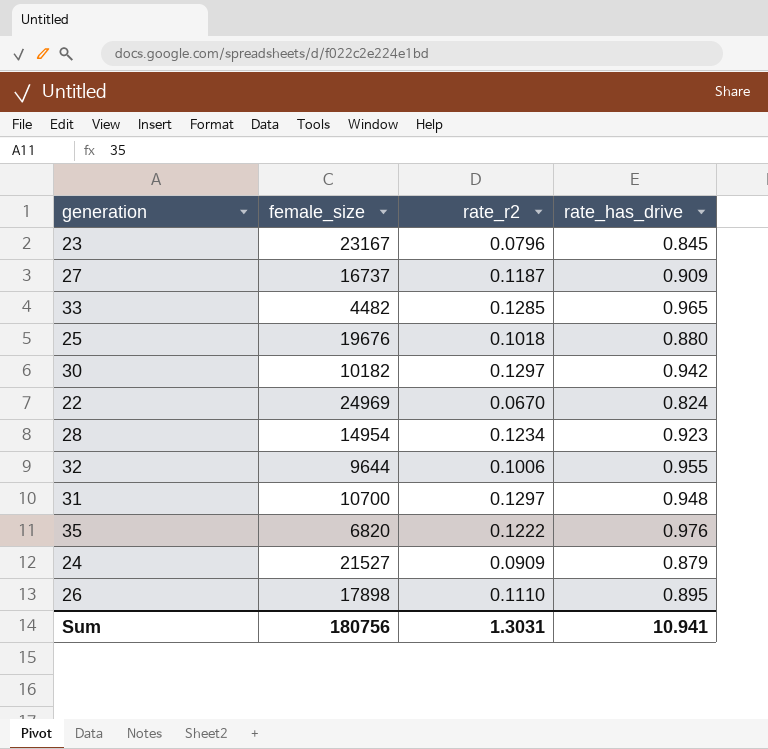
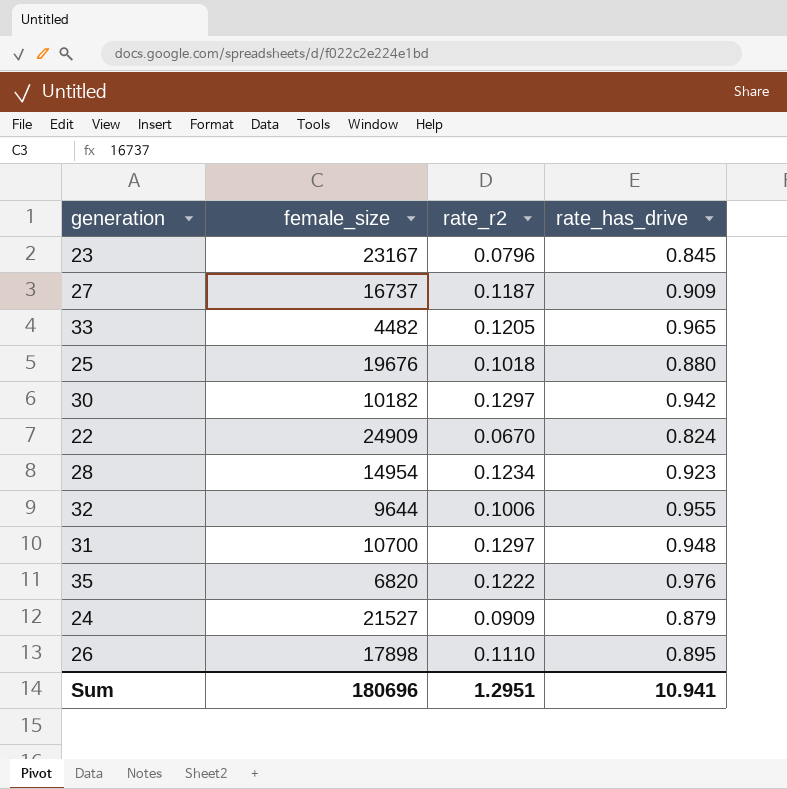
33 | rate_r2: 0.1285 -> 0.1205
22 | female_size: 24969 -> 24909
Sum | female_size: 180756 -> 180696
Sum | rate_r2: 1.3031 -> 1.2951

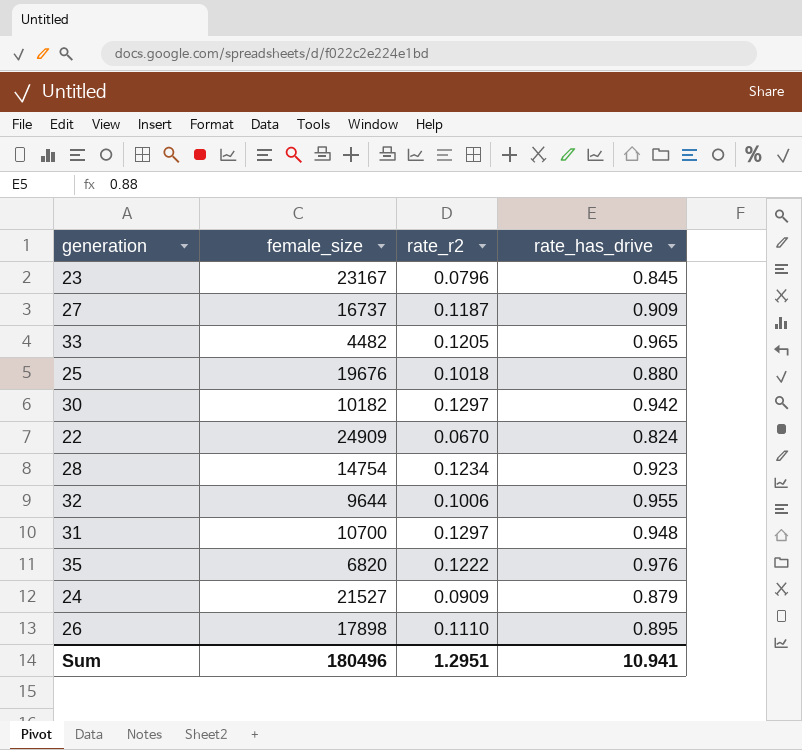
28 | female_size: 14954 -> 14754
Sum | female_size: 180696 -> 180496

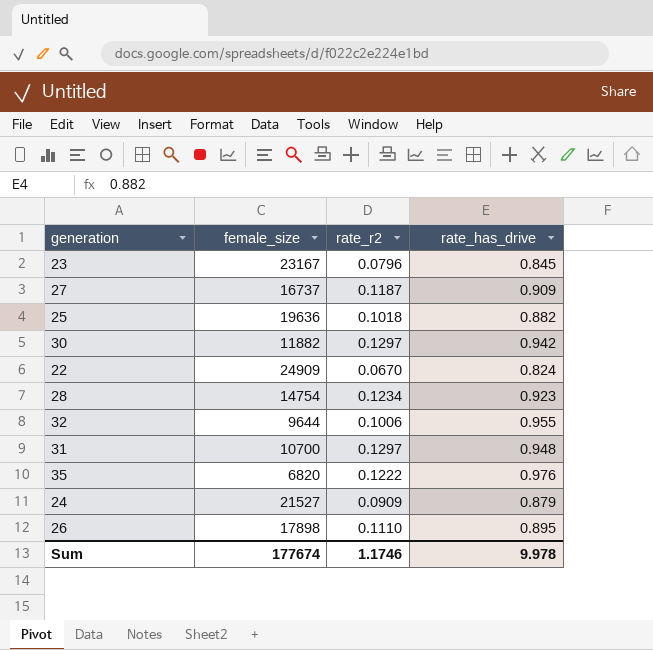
row 33: 4482 | 0.1205 | 0.965 -> none
25 | female_size: 19676 -> 19636
25 | rate_has_drive: 0.880 -> 0.882
30 | female_size: 10182 -> 11882
Sum | female_size: 180496 -> 177674
Sum | rate_r2: 1.2951 -> 1.1746
Sum | rate_has_drive: 10.941 -> 9.978

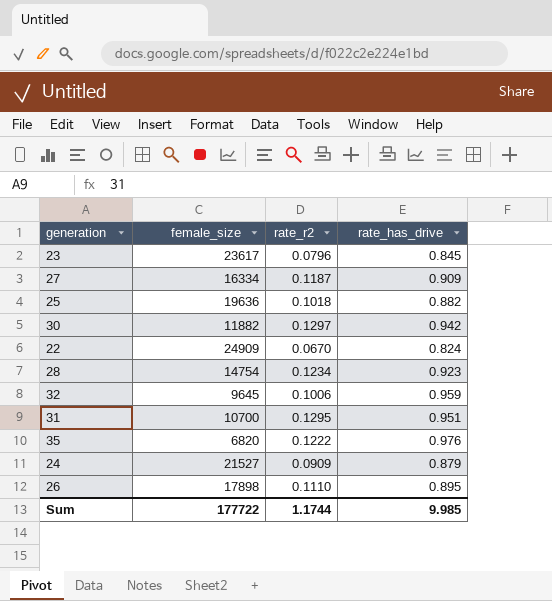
23 | female_size: 23167 -> 23617
27 | female_size: 16737 -> 16334
32 | female_size: 9644 -> 9645
32 | rate_has_drive: 0.955 -> 0.959
31 | rate_r2: 0.1297 -> 0.1295
31 | rate_has_drive: 0.948 -> 0.951
Sum | female_size: 177674 -> 177722
Sum | rate_r2: 1.1746 -> 1.1744
Sum | rate_has_drive: 9.978 -> 9.985

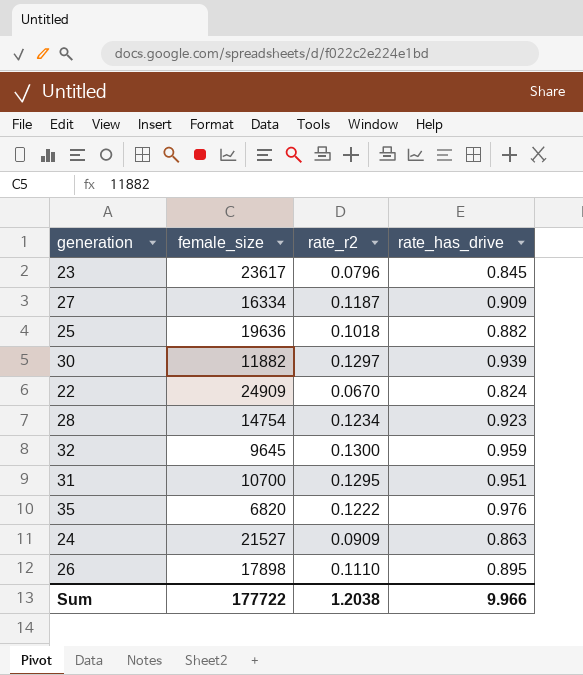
30 | rate_has_drive: 0.942 -> 0.939
32 | rate_r2: 0.1006 -> 0.1300
24 | rate_has_drive: 0.879 -> 0.863
Sum | rate_r2: 1.1744 -> 1.2038
Sum | rate_has_drive: 9.985 -> 9.966

